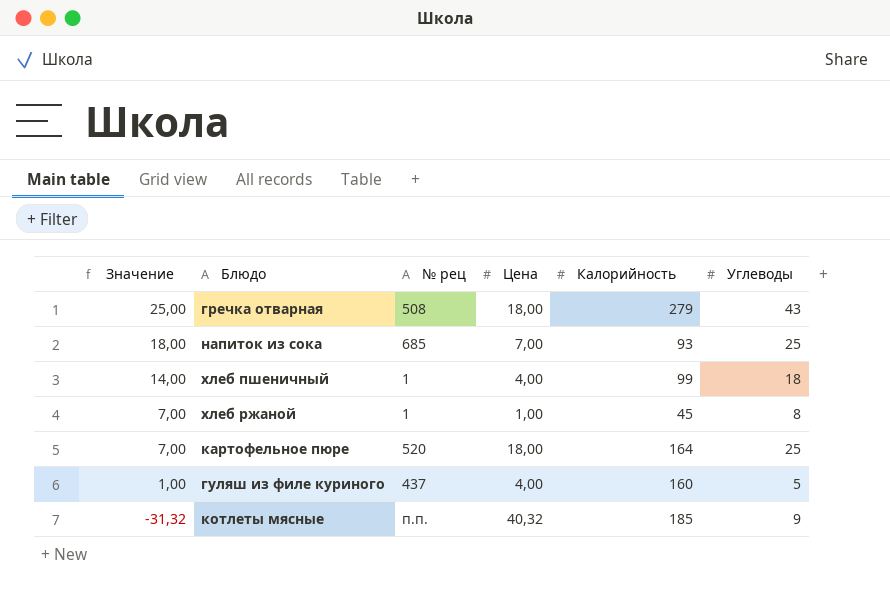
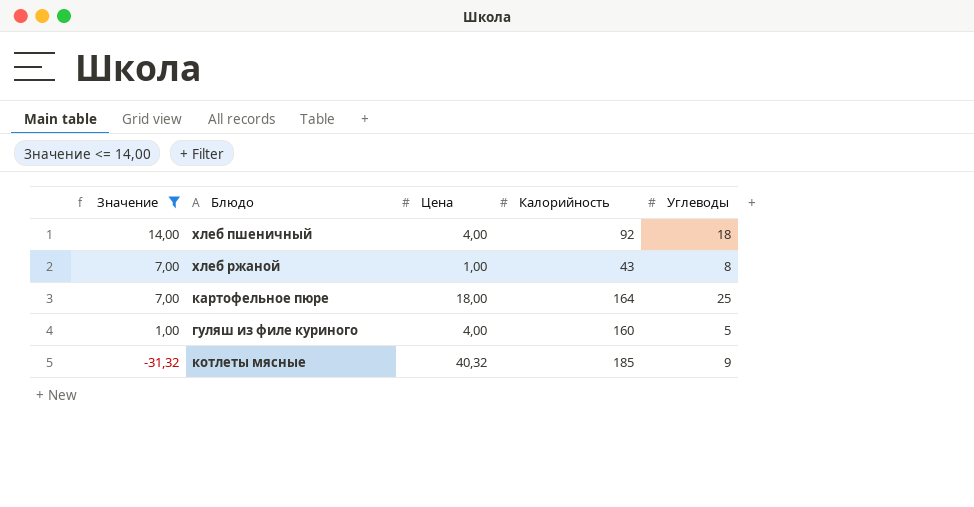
filter: none -> Значение <= 14,00
column № рец | position: 3 -> none
хлеб пшеничный | Калорийность: 99 -> 92
хлеб ржаной | Калорийность: 45 -> 43

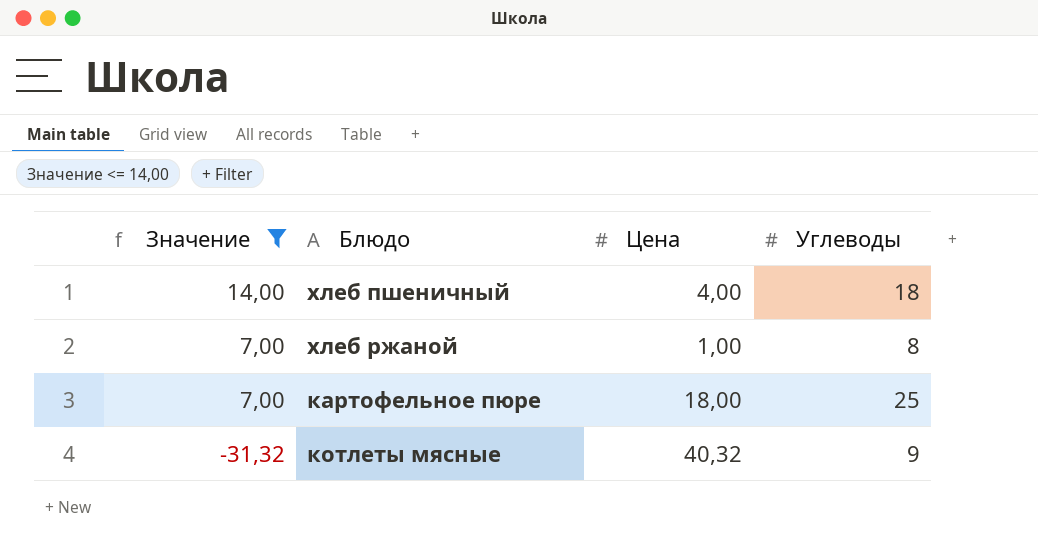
column Калорийность | position: 4 -> none
row гуляш из филе куриного: 1,00 | 4,00 | 160 | 5 -> none

